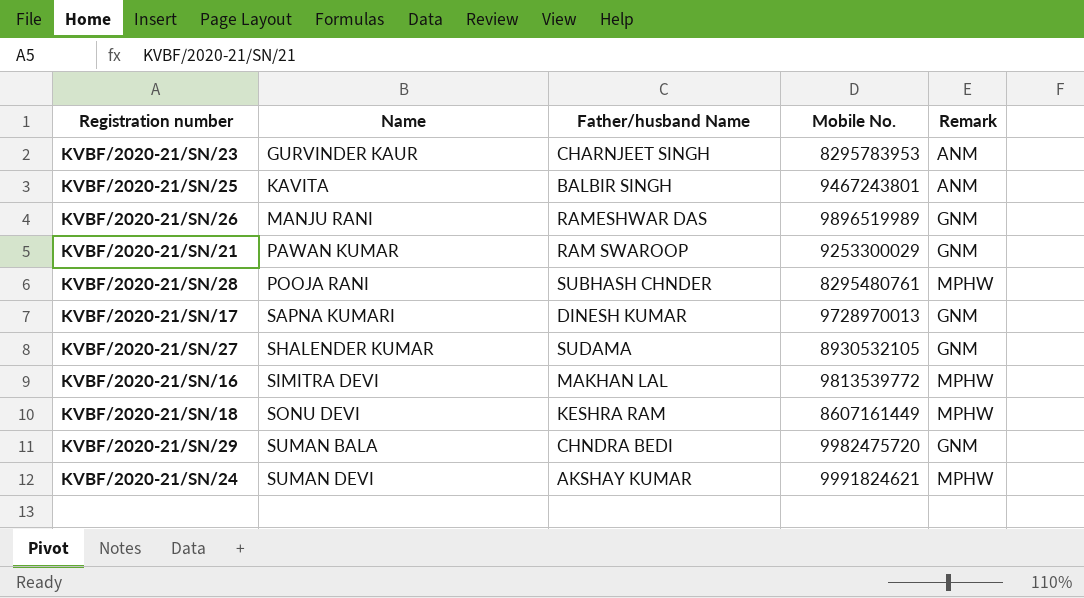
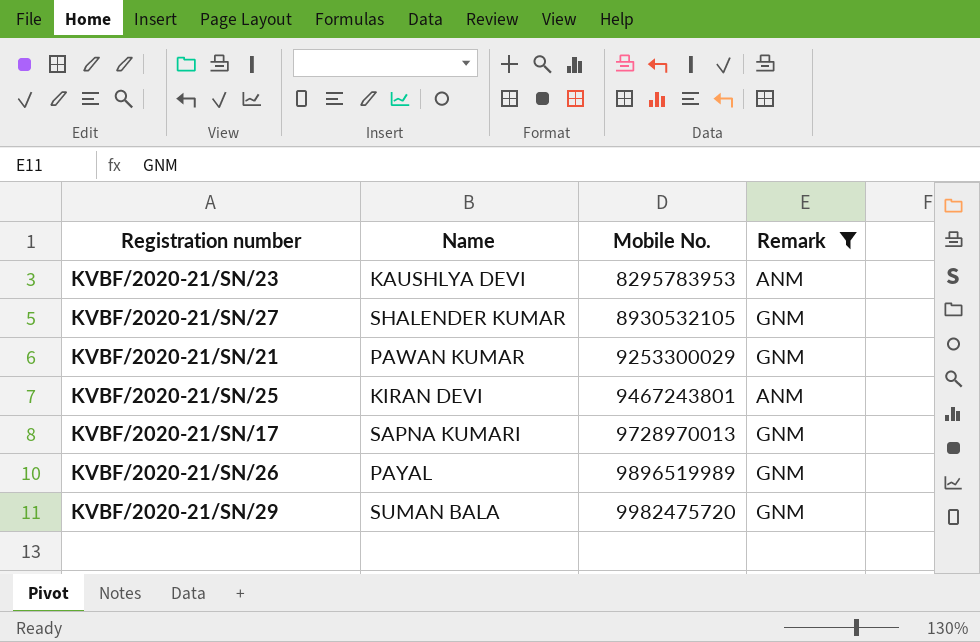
filter: none -> Remark != MPHW
row order: Name ascending -> Mobile No. ascending
column Father/husband Name | position: 3 -> none
KVBF/2020-21/SN/23 | Name: GURVINDER KAUR -> KAUSHLYA DEVI
KVBF/2020-21/SN/25 | Name: KAVITA -> KIRAN DEVI
KVBF/2020-21/SN/26 | Name: MANJU RANI -> PAYAL

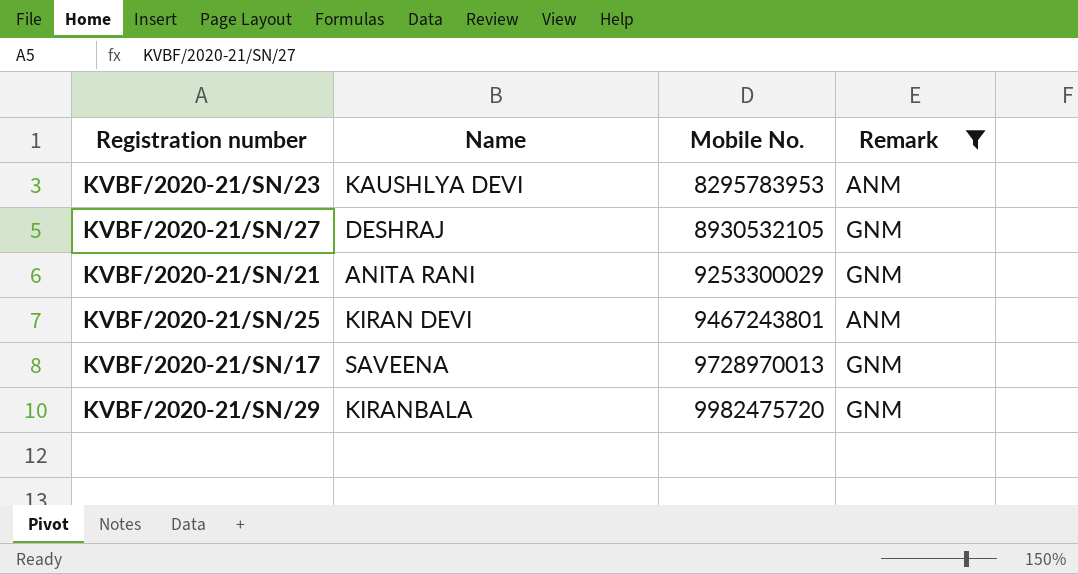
row KVBF/2020-21/SN/26: PAYAL | 9896519989 | GNM -> none
KVBF/2020-21/SN/27 | Name: SHALENDER KUMAR -> DESHRAJ
KVBF/2020-21/SN/21 | Name: PAWAN KUMAR -> ANITA RANI
KVBF/2020-21/SN/17 | Name: SAPNA KUMARI -> SAVEENA
KVBF/2020-21/SN/29 | Name: SUMAN BALA -> KIRANBALA

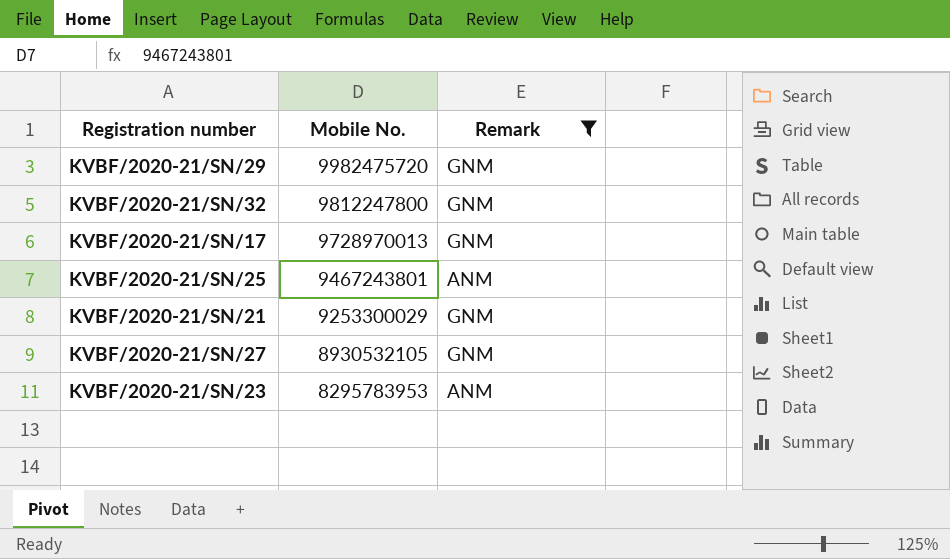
row order: Mobile No. ascending -> Mobile No. descending
column Name | position: 2 -> none
row KVBF/2020-21/SN/32: none -> 9812247800 | GNM

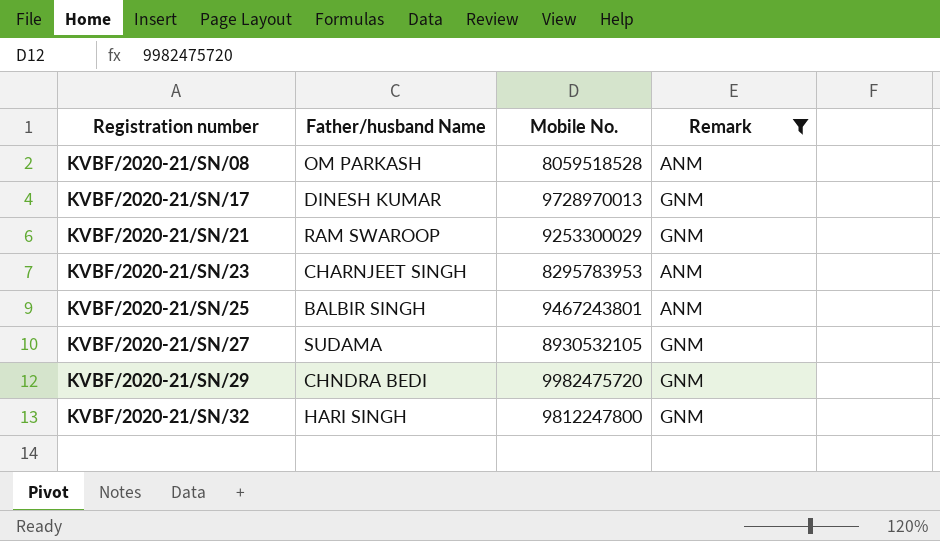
row order: Mobile No. descending -> Registration number ascending
column Father/husband Name | position: none -> 2
row KVBF/2020-21/SN/08: none -> OM PARKASH | 8059518528 | ANM

